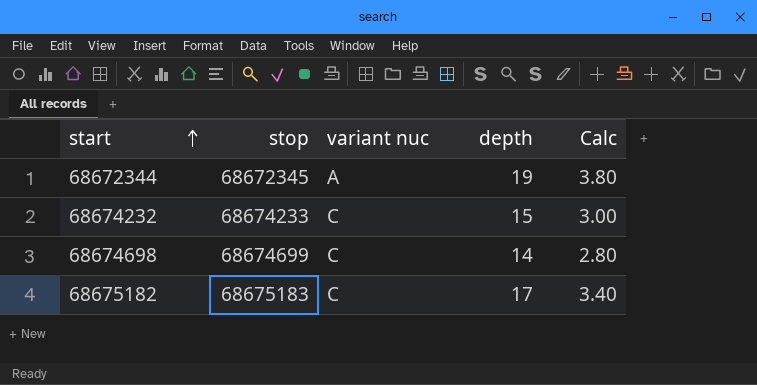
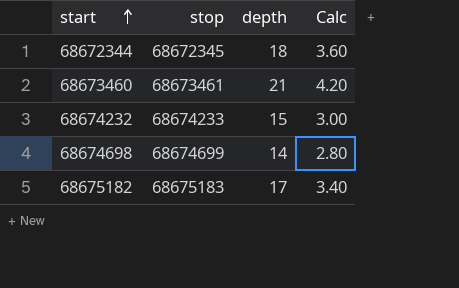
column variant nuc | position: 3 -> none
68672344 | depth: 19 -> 18
68672344 | Calc: 3.80 -> 3.60
row 68673460: none -> 68673461 | 21 | 4.20

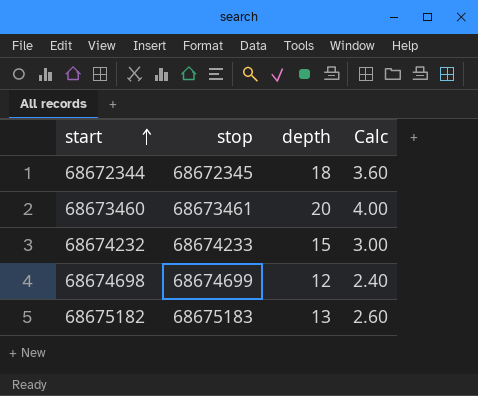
68673460 | depth: 21 -> 20
68673460 | Calc: 4.20 -> 4.00
68674698 | depth: 14 -> 12
68674698 | Calc: 2.80 -> 2.40
68675182 | depth: 17 -> 13
68675182 | Calc: 3.40 -> 2.60

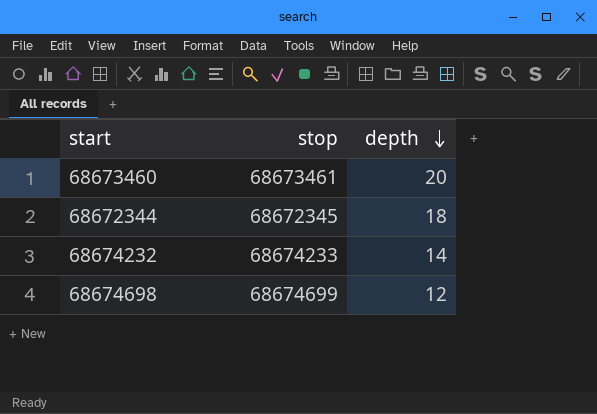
row order: start ascending -> depth descending
column Calc | formula: [depth] * 0.2 -> none
row 68675182: 68675183 | 13 | 2.60 -> none
68674232 | depth: 15 -> 14

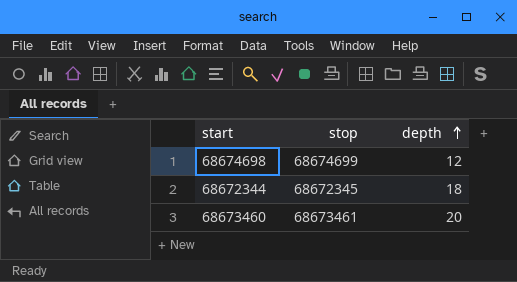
row order: depth descending -> depth ascending
row 68674232: 68674233 | 14 -> none

